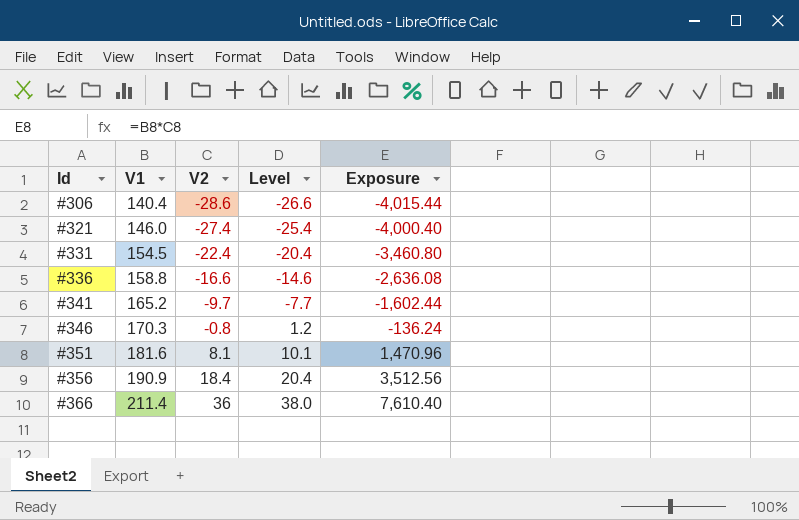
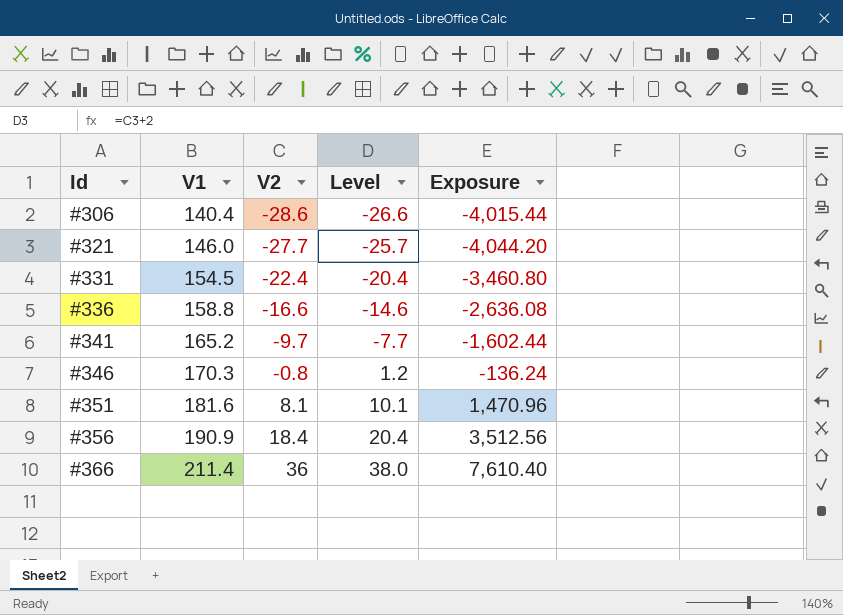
#321 | V2: -27.4 -> -27.7
#321 | Level: -25.4 -> -25.7
#321 | Exposure: -4,000.40 -> -4,044.20

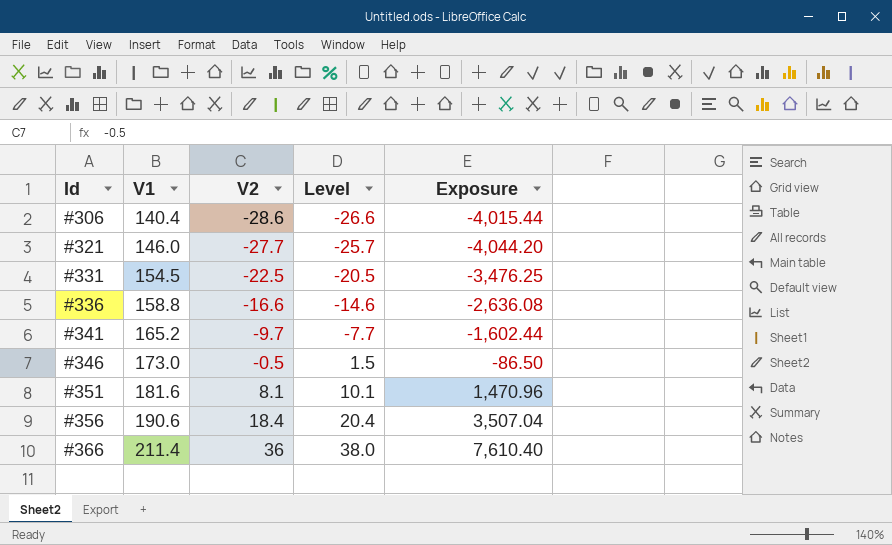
#331 | V2: -22.4 -> -22.5
#331 | Level: -20.4 -> -20.5
#331 | Exposure: -3,460.80 -> -3,476.25
#346 | V1: 170.3 -> 173.0
#346 | V2: -0.8 -> -0.5
#346 | Level: 1.2 -> 1.5
#346 | Exposure: -136.24 -> -86.50
#356 | V1: 190.9 -> 190.6
#356 | Exposure: 3,512.56 -> 3,507.04

